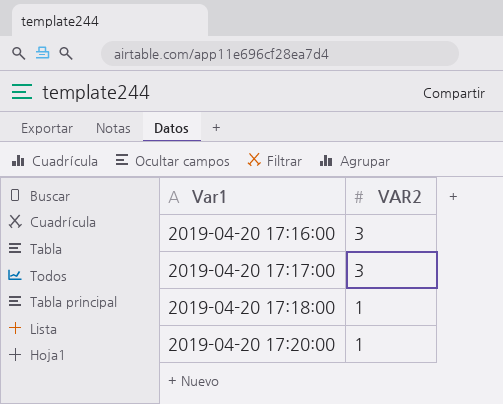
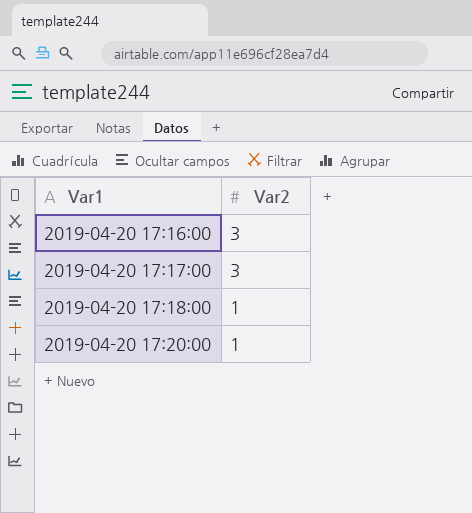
column name: VAR2 -> Var2

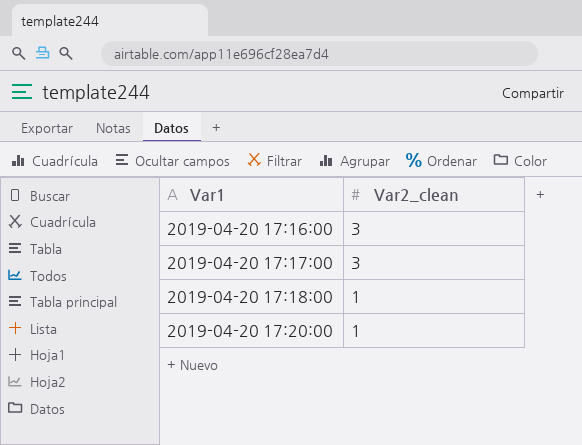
column name: Var2 -> Var2_clean

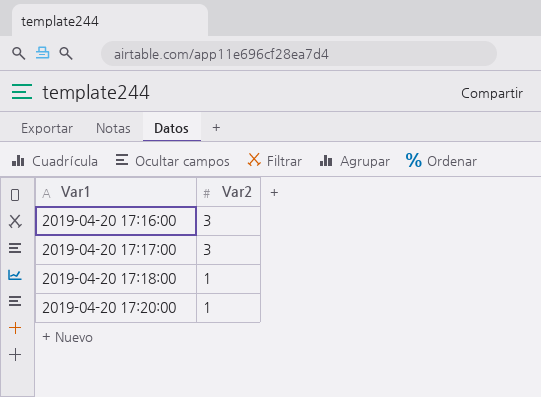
column name: Var2_clean -> Var2

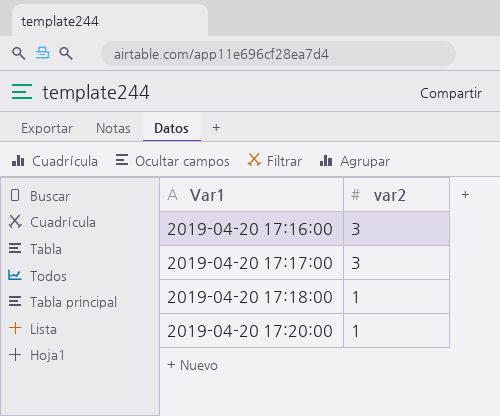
column name: Var2 -> var2

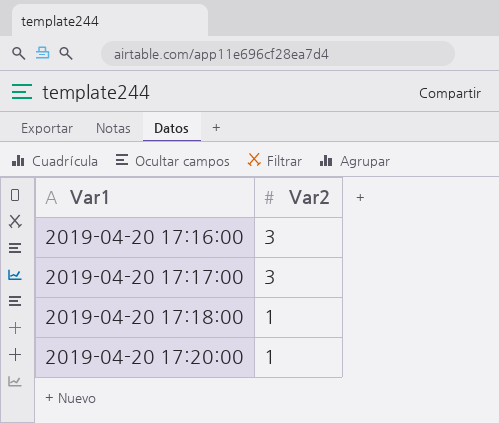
column name: var2 -> Var2

